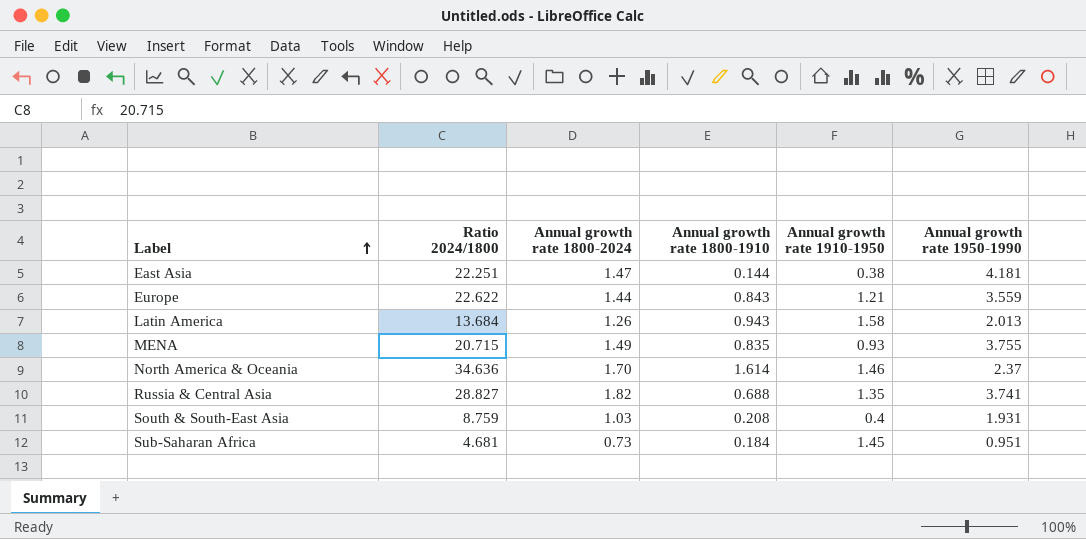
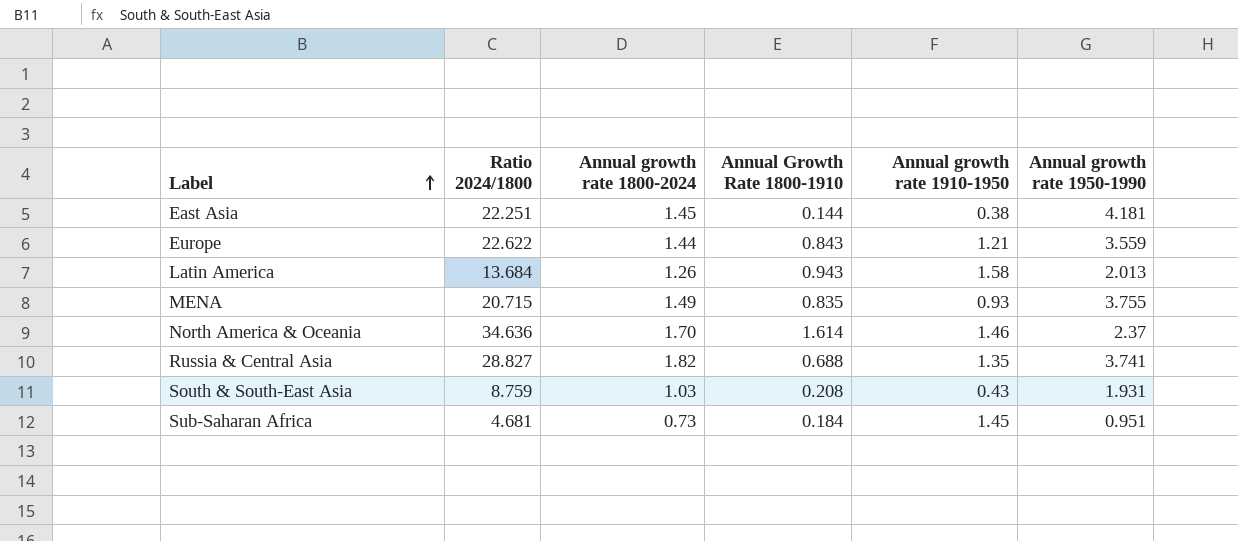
column name: Annual growth rate 1800-1910 -> Annual Growth Rate 1800-1910
East Asia | Annual growth rate 1800-2024: 1.47 -> 1.45
South & South-East Asia | Annual growth rate 1910-1950: 0.4 -> 0.43

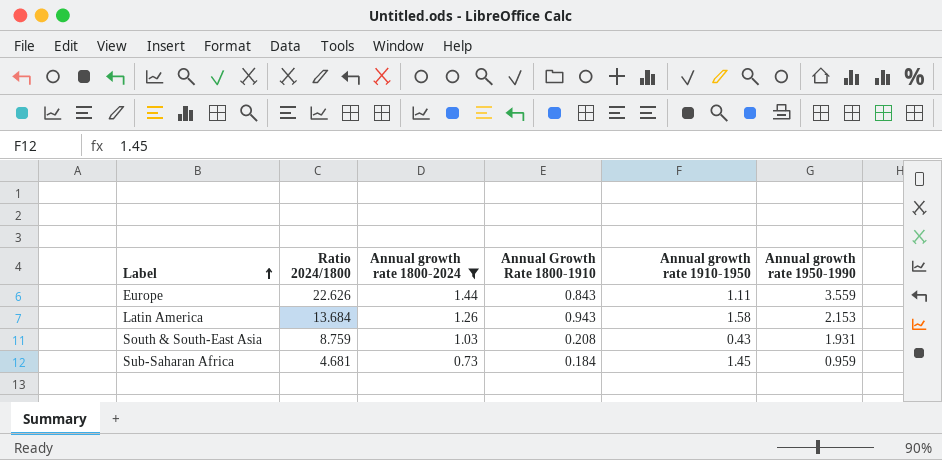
filter: none -> Annual growth rate 1800-2024 <= 1.44
Europe | Ratio 2024/1800: 22.622 -> 22.626
Europe | Annual growth rate 1910-1950: 1.21 -> 1.11
Latin America | Annual growth rate 1950-1990: 2.013 -> 2.153
Sub-Saharan Africa | Annual growth rate 1950-1990: 0.951 -> 0.959

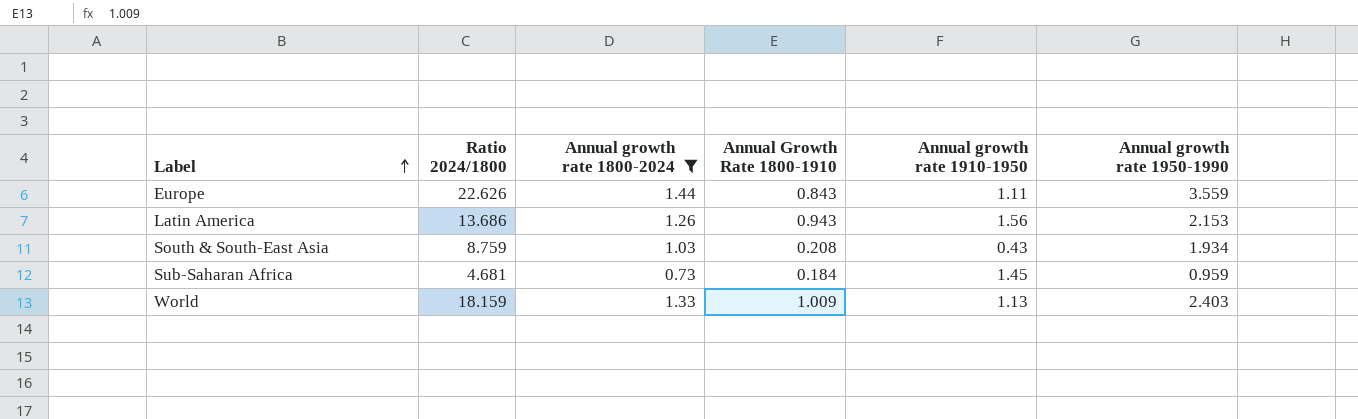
Latin America | Ratio 2024/1800: 13.684 -> 13.686
Latin America | Annual growth rate 1910-1950: 1.58 -> 1.56
South & South-East Asia | Annual growth rate 1950-1990: 1.931 -> 1.934
row World: none -> 18.159 | 1.33 | 1.009 | 1.13 | 2.403

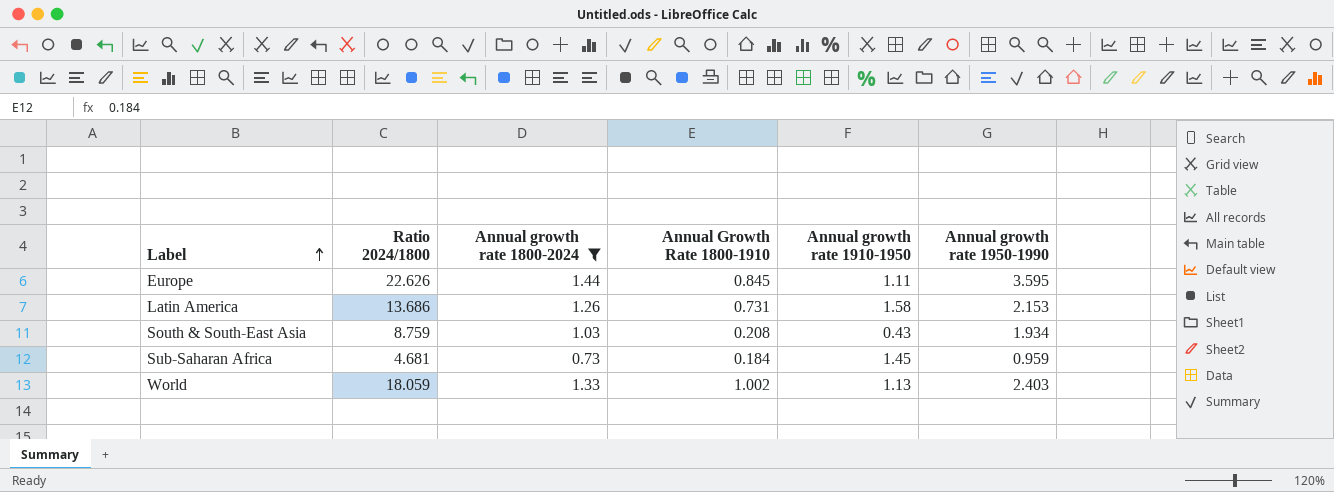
Europe | Annual Growth Rate 1800-1910: 0.843 -> 0.845
Europe | Annual growth rate 1950-1990: 3.559 -> 3.595
Latin America | Annual Growth Rate 1800-1910: 0.943 -> 0.731
Latin America | Annual growth rate 1910-1950: 1.56 -> 1.58
World | Ratio 2024/1800: 18.159 -> 18.059
World | Annual Growth Rate 1800-1910: 1.009 -> 1.002

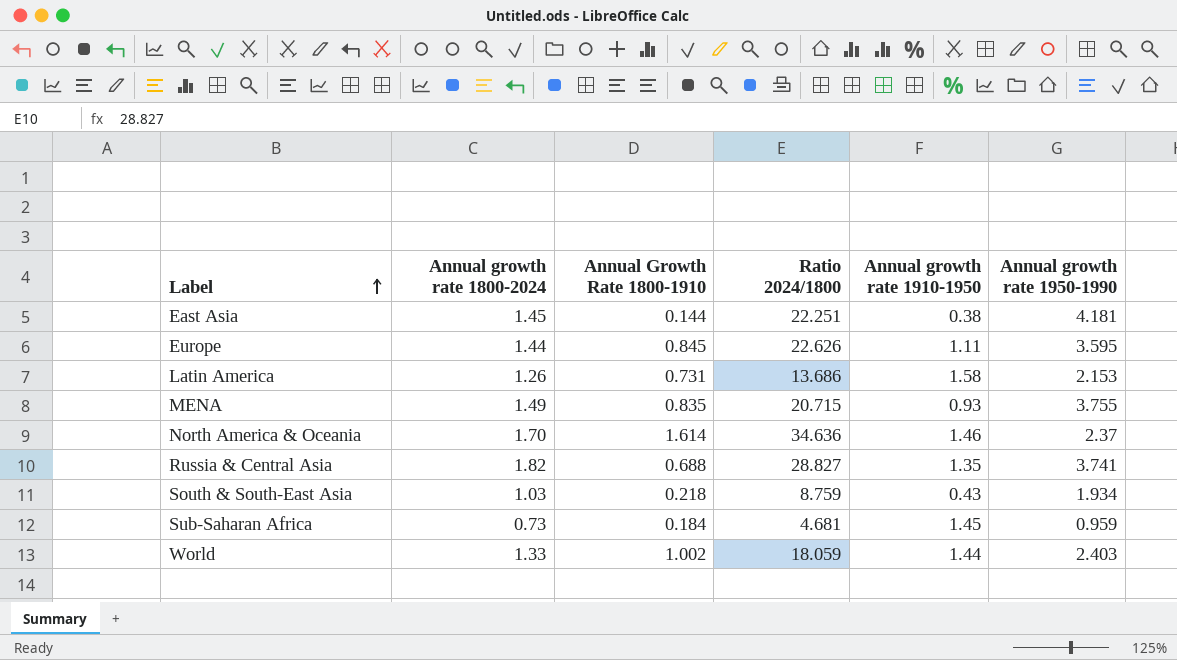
filter: Annual growth rate 1800-2024 <= 1.44 -> none
column Ratio 2024/1800 | position: 2 -> 4
South & South-East Asia | Annual Growth Rate 1800-1910: 0.208 -> 0.218
World | Annual growth rate 1910-1950: 1.13 -> 1.44

